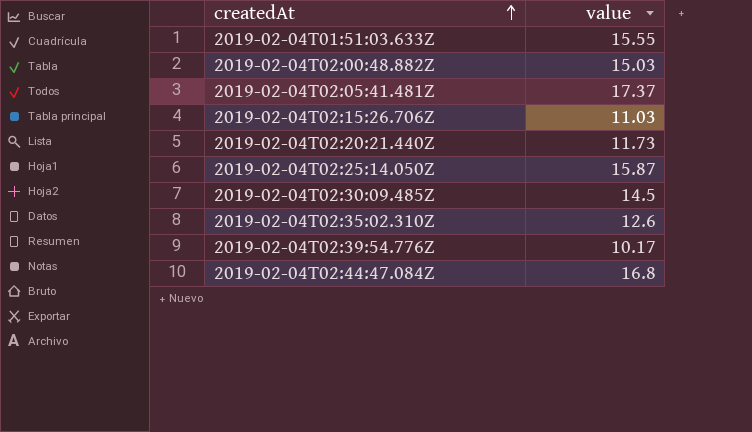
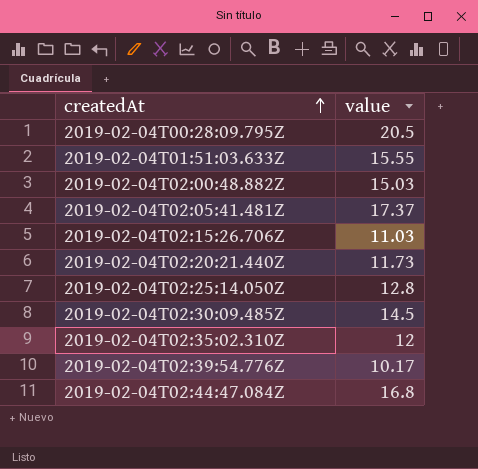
row 2019-02-04T00:28:09.795Z: none -> 20.5
2019-02-04T02:25:14.050Z | value: 15.87 -> 12.8
2019-02-04T02:35:02.310Z | value: 12.6 -> 12

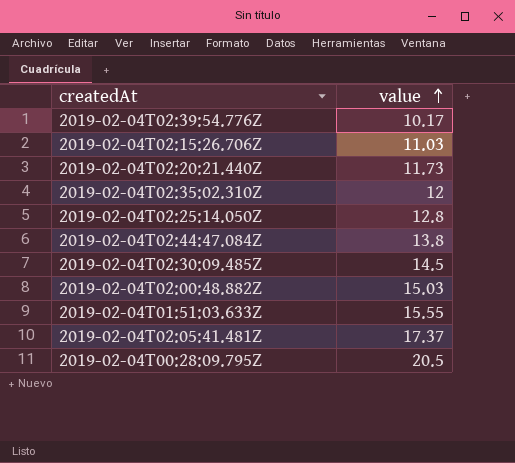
row order: createdAt ascending -> value ascending
2019-02-04T02:44:47.084Z | value: 16.8 -> 13.8

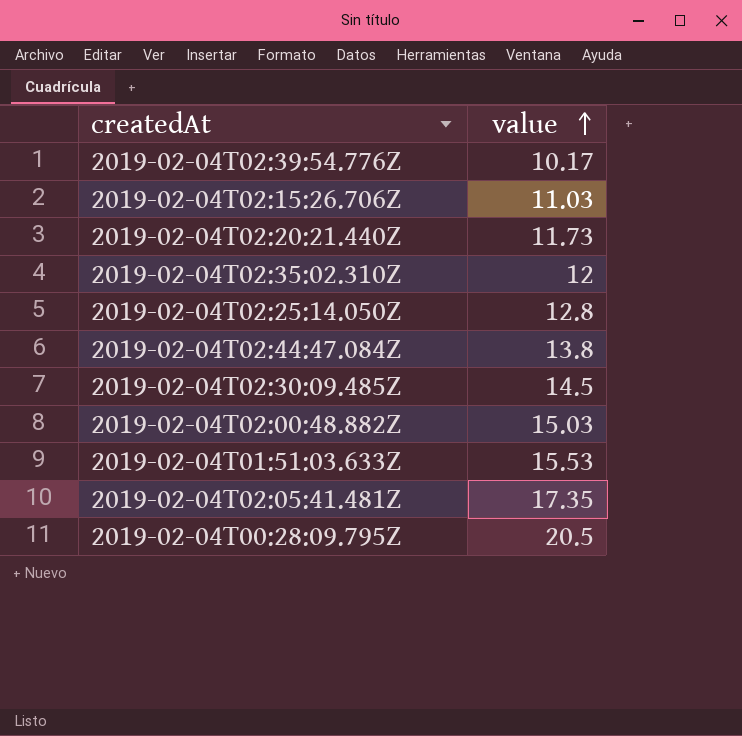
2019-02-04T01:51:03.633Z | value: 15.55 -> 15.53
2019-02-04T02:05:41.481Z | value: 17.37 -> 17.35

